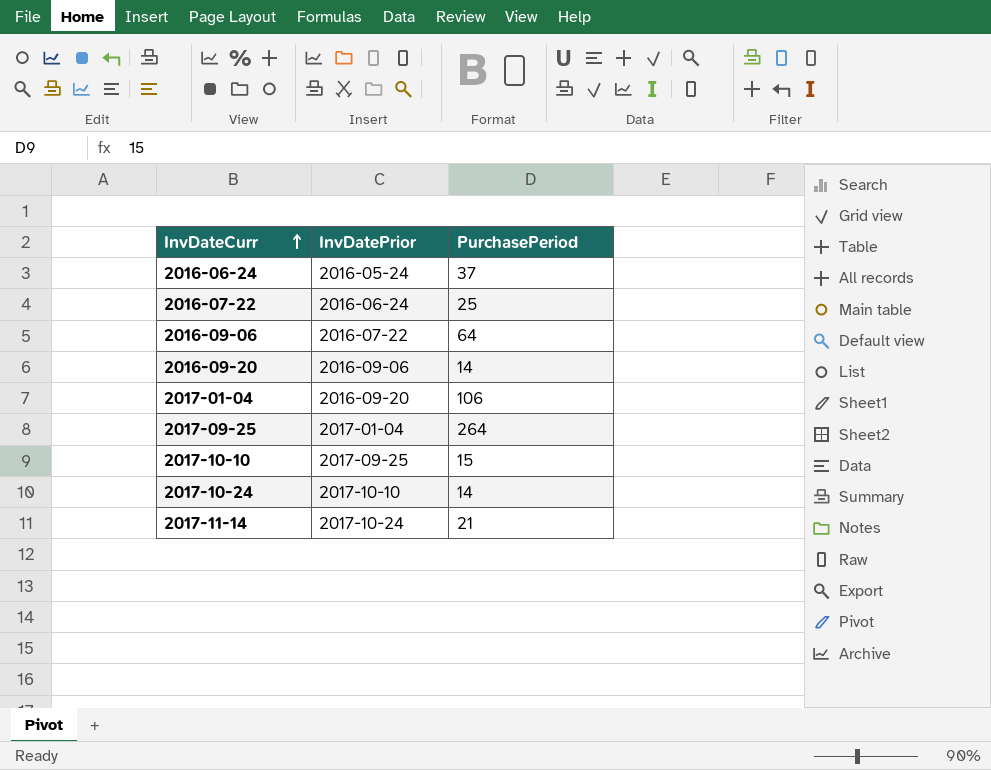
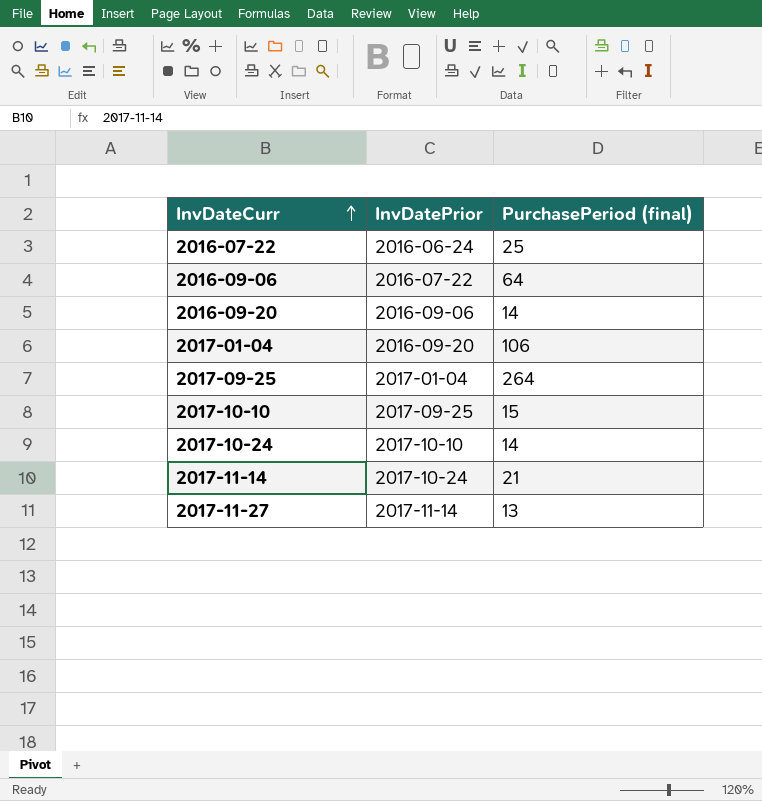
column name: PurchasePeriod -> PurchasePeriod (final)
row 2016-06-24: 2016-05-24 | 37 -> none
row 2017-11-27: none -> 2017-11-14 | 13

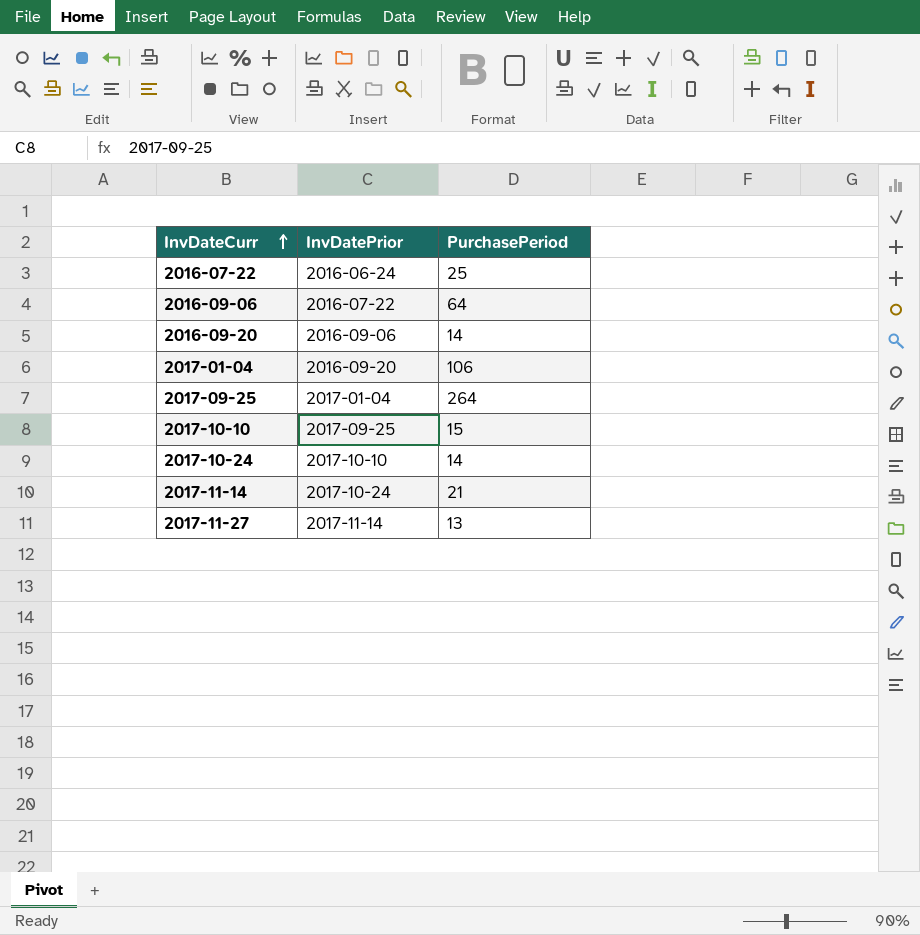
column name: PurchasePeriod (final) -> PurchasePeriod

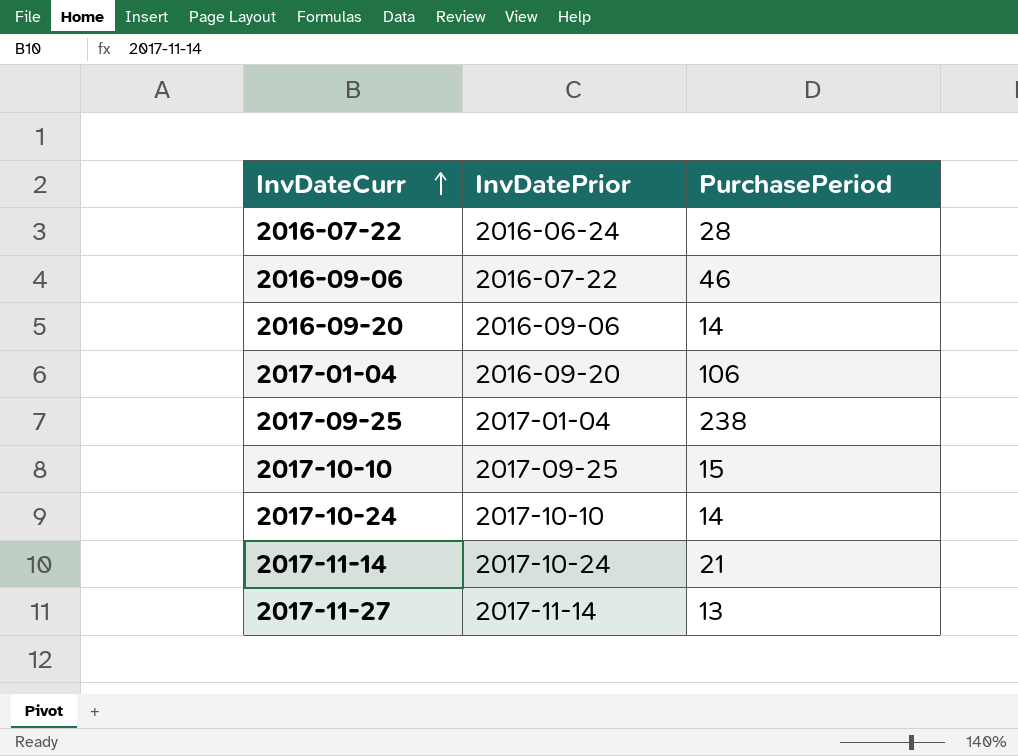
2016-07-22 | PurchasePeriod: 25 -> 28
2016-09-06 | PurchasePeriod: 64 -> 46
2017-09-25 | PurchasePeriod: 264 -> 238

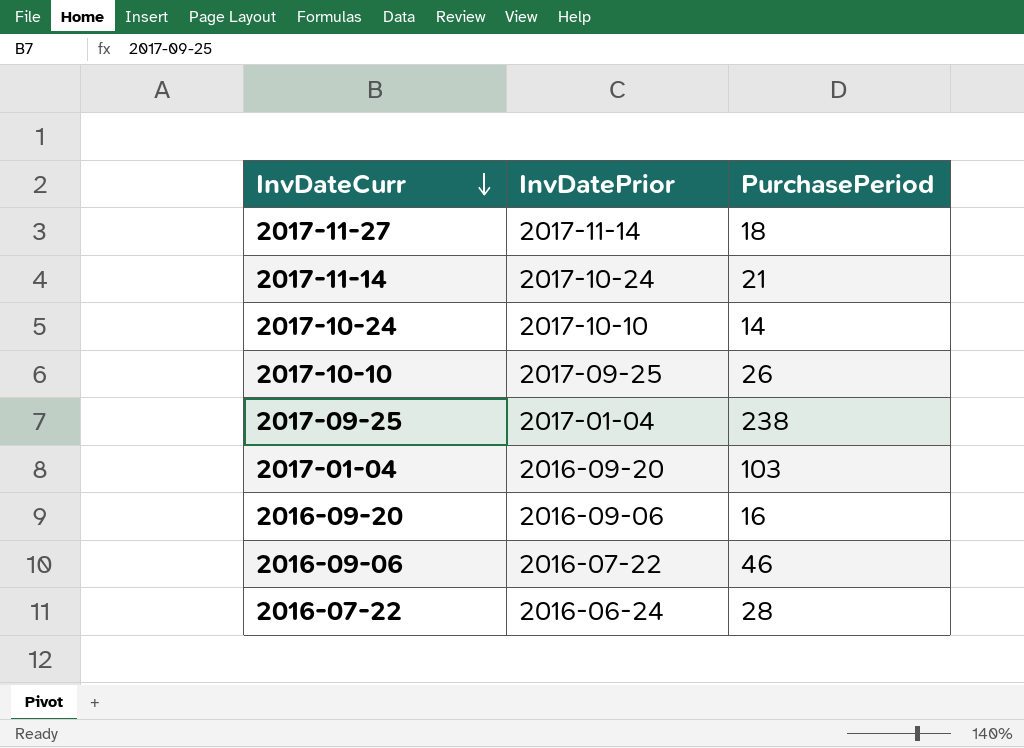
row order: InvDateCurr ascending -> InvDateCurr descending
2017-11-27 | PurchasePeriod: 13 -> 18
2017-10-10 | PurchasePeriod: 15 -> 26
2017-01-04 | PurchasePeriod: 106 -> 103
2016-09-20 | PurchasePeriod: 14 -> 16

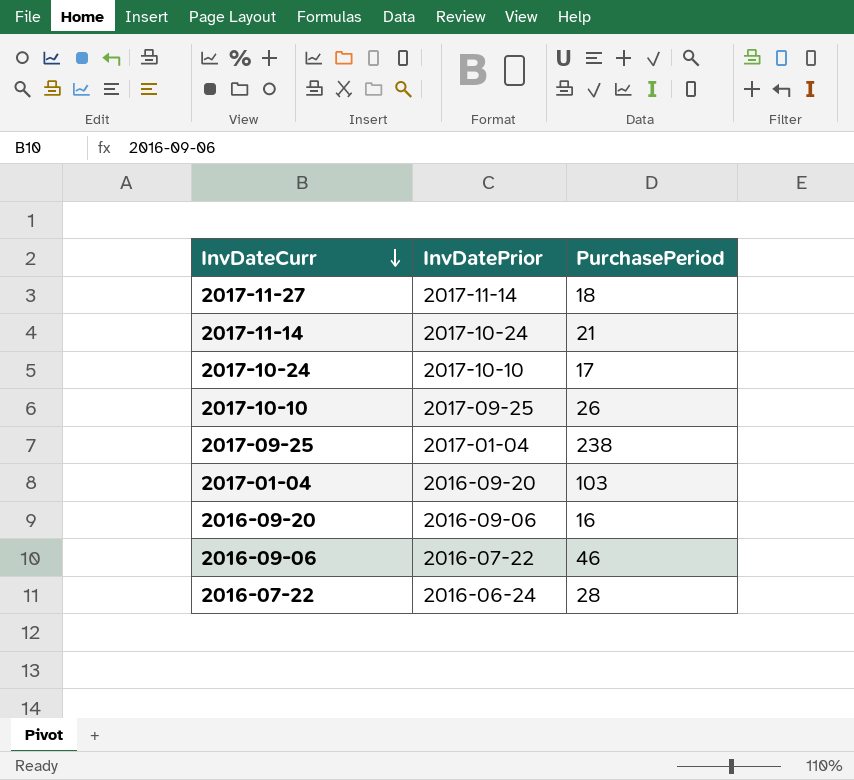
2017-10-24 | PurchasePeriod: 14 -> 17

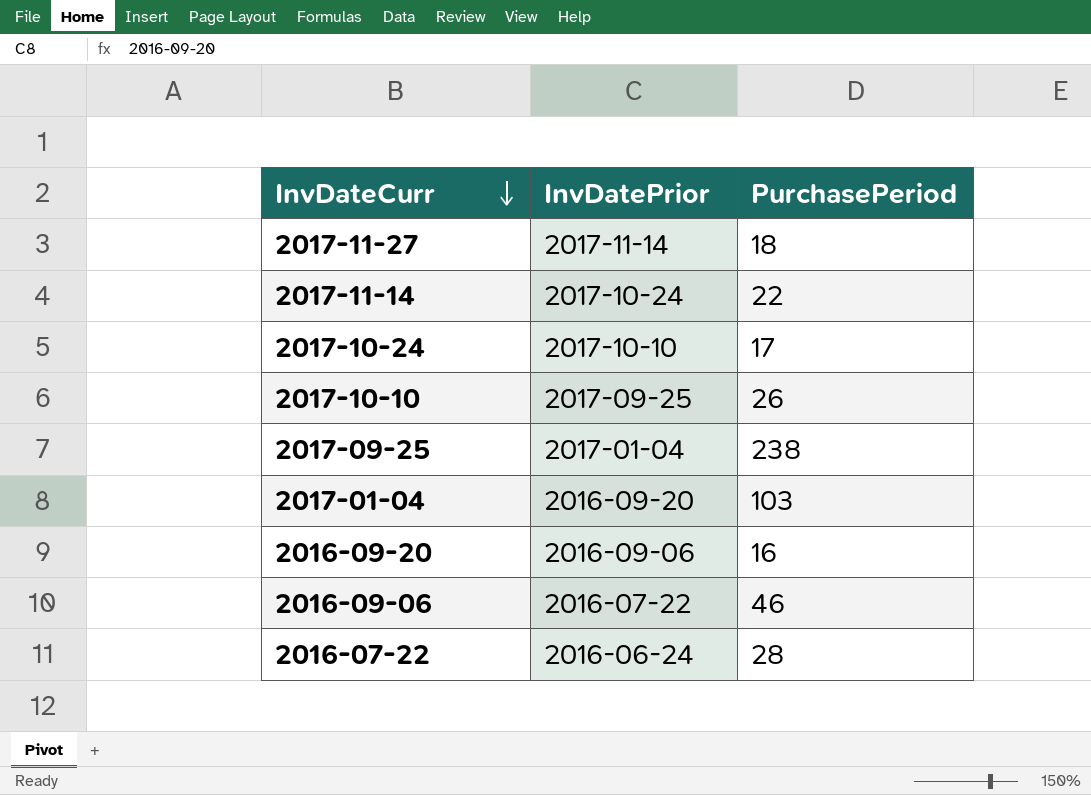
2017-11-14 | PurchasePeriod: 21 -> 22

